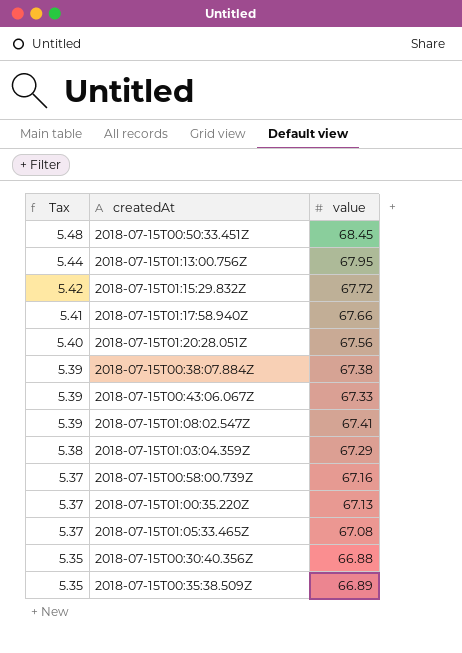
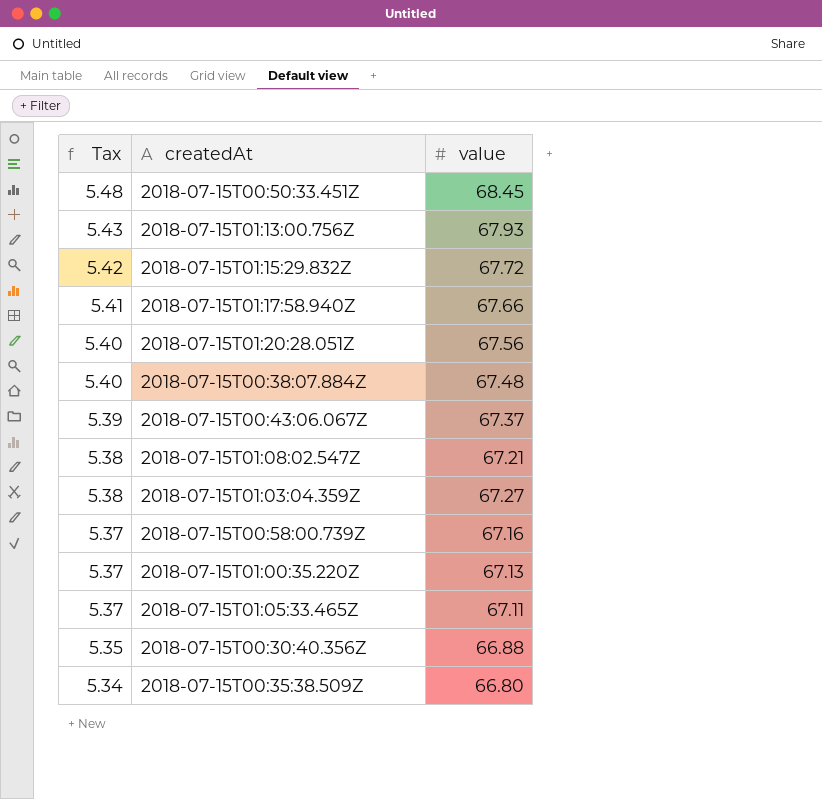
2018-07-15T01:13:00.756Z | Tax: 5.44 -> 5.43
2018-07-15T01:13:00.756Z | value: 67.95 -> 67.93
2018-07-15T00:38:07.884Z | Tax: 5.39 -> 5.40
2018-07-15T00:38:07.884Z | value: 67.38 -> 67.48
2018-07-15T00:43:06.067Z | value: 67.33 -> 67.37
2018-07-15T01:08:02.547Z | Tax: 5.39 -> 5.38
2018-07-15T01:08:02.547Z | value: 67.41 -> 67.21
2018-07-15T01:03:04.359Z | value: 67.29 -> 67.27
2018-07-15T01:05:33.465Z | value: 67.08 -> 67.11
2018-07-15T00:35:38.509Z | Tax: 5.35 -> 5.34
2018-07-15T00:35:38.509Z | value: 66.89 -> 66.80

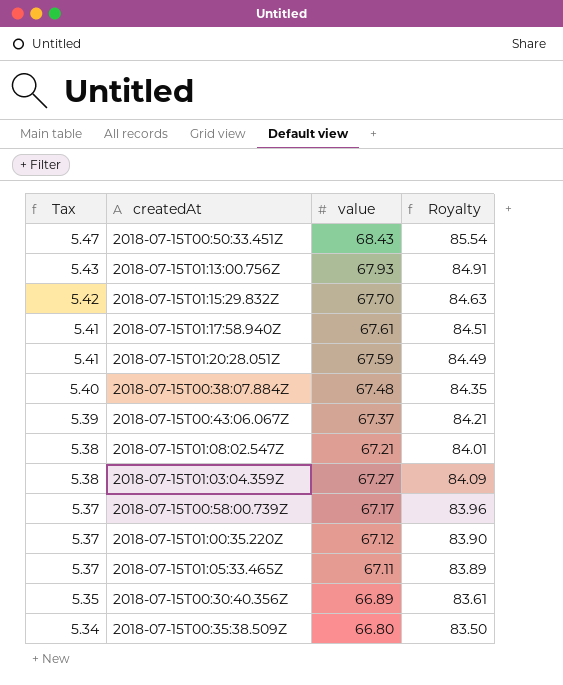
column Royalty | formula: none -> [value] * 1.25
2018-07-15T00:50:33.451Z | Tax: 5.48 -> 5.47
2018-07-15T00:50:33.451Z | value: 68.45 -> 68.43
2018-07-15T01:15:29.832Z | value: 67.72 -> 67.70
2018-07-15T01:17:58.940Z | value: 67.66 -> 67.61
2018-07-15T01:20:28.051Z | Tax: 5.40 -> 5.41
2018-07-15T01:20:28.051Z | value: 67.56 -> 67.59
2018-07-15T00:58:00.739Z | value: 67.16 -> 67.17
2018-07-15T01:00:35.220Z | value: 67.13 -> 67.12
2018-07-15T00:30:40.356Z | value: 66.88 -> 66.89

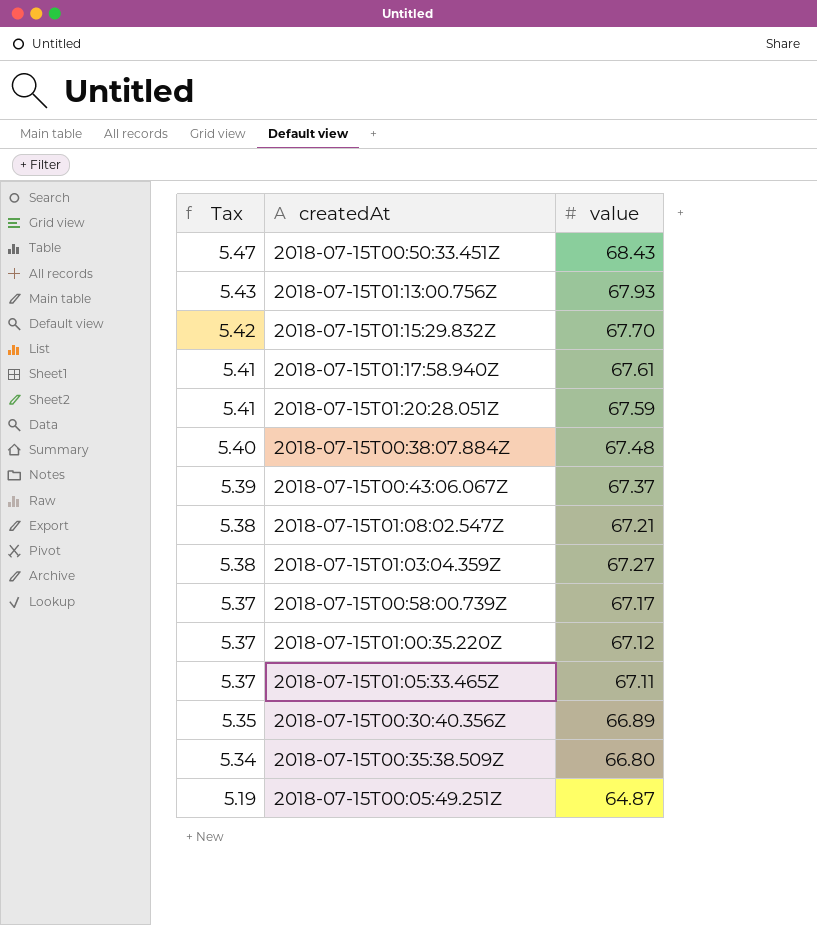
column Royalty | formula: [value] * 1.25 -> none
row 2018-07-15T00:05:49.251Z: none -> 5.19 | 64.87

